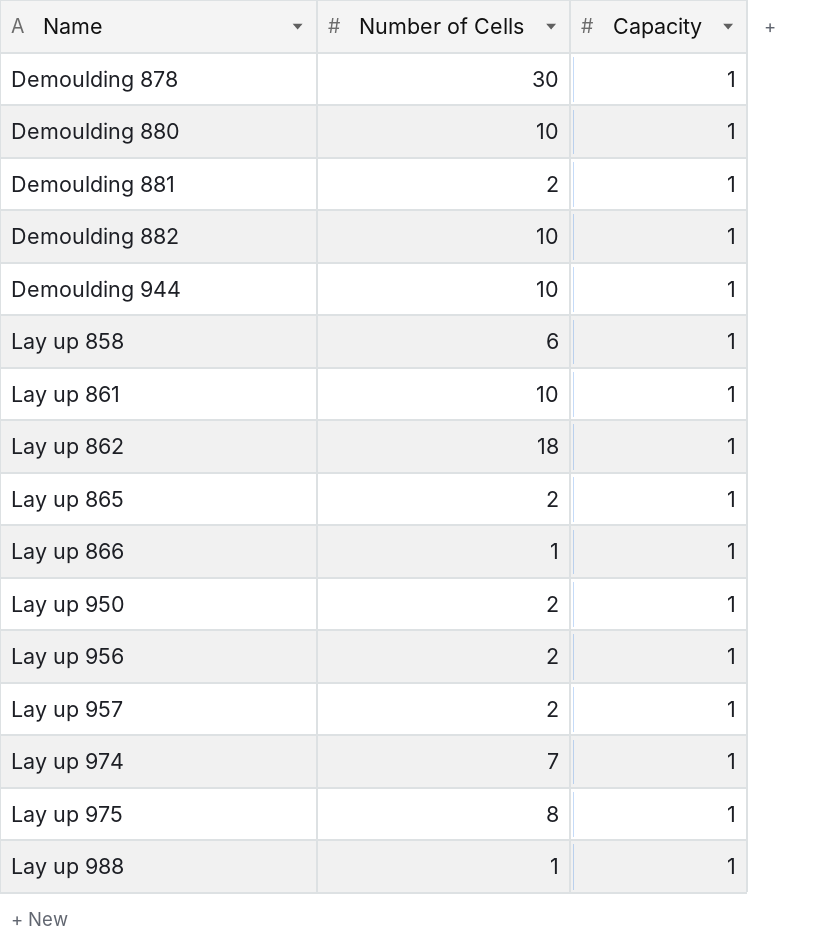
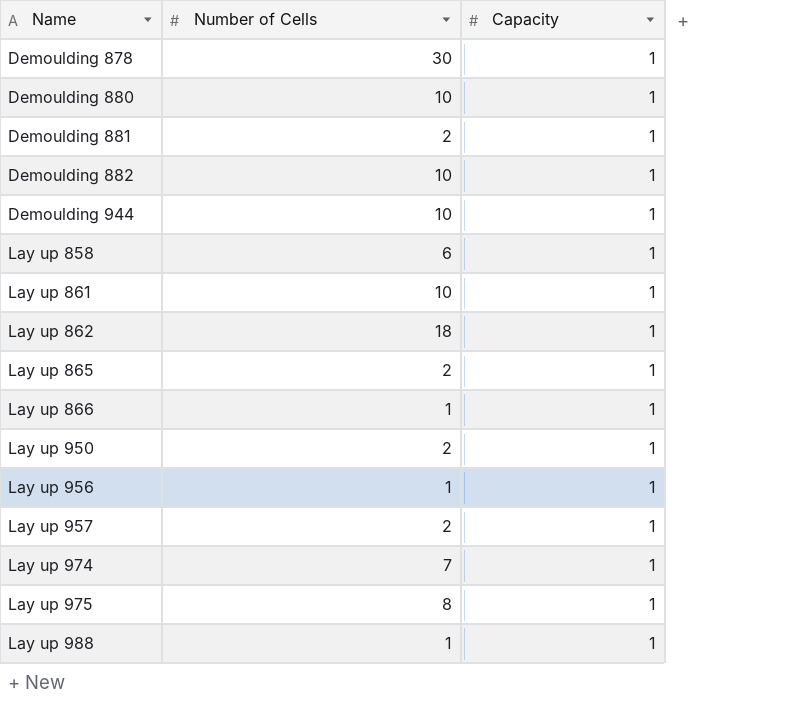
Lay up 956 | Number of Cells: 2 -> 1

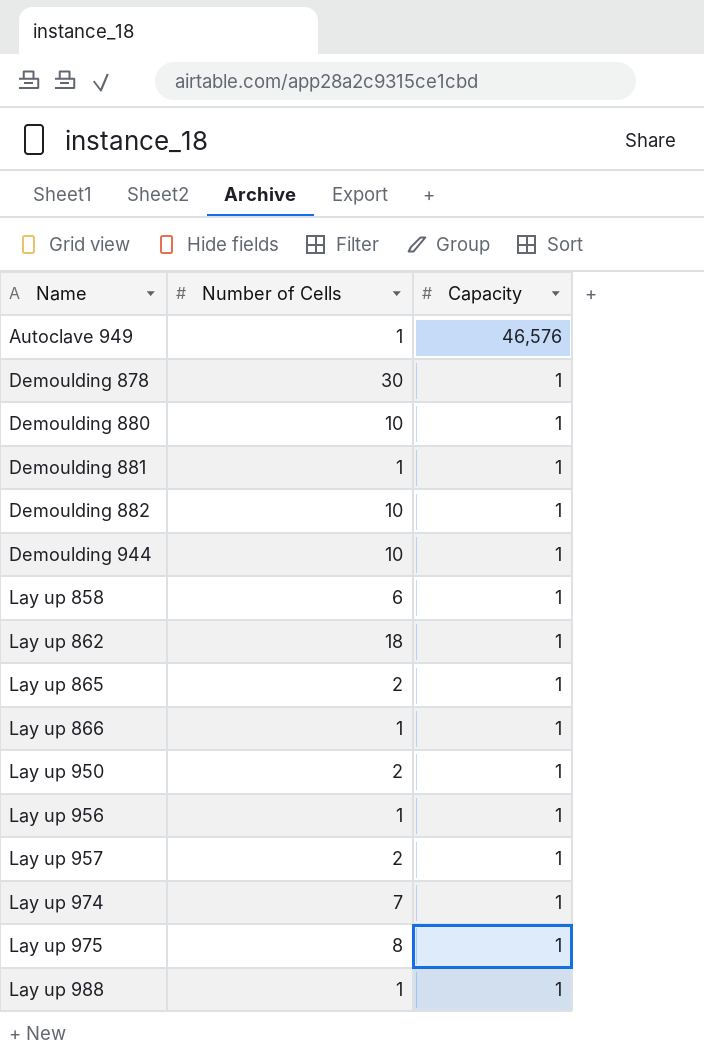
row Lay up 861: 10 | 1 -> none
row Autoclave 949: none -> 1 | 46,576
Demoulding 881 | Number of Cells: 2 -> 1

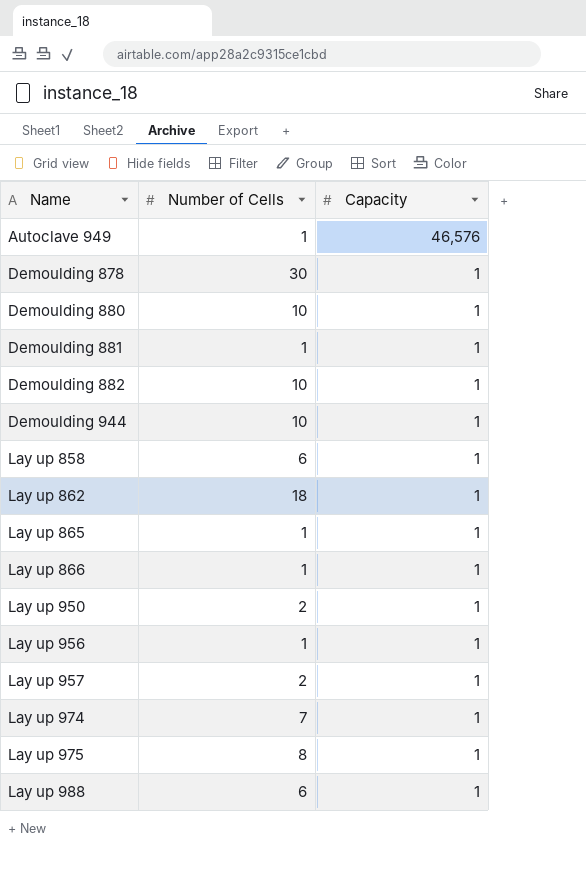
Lay up 865 | Number of Cells: 2 -> 1
Lay up 988 | Number of Cells: 1 -> 6

